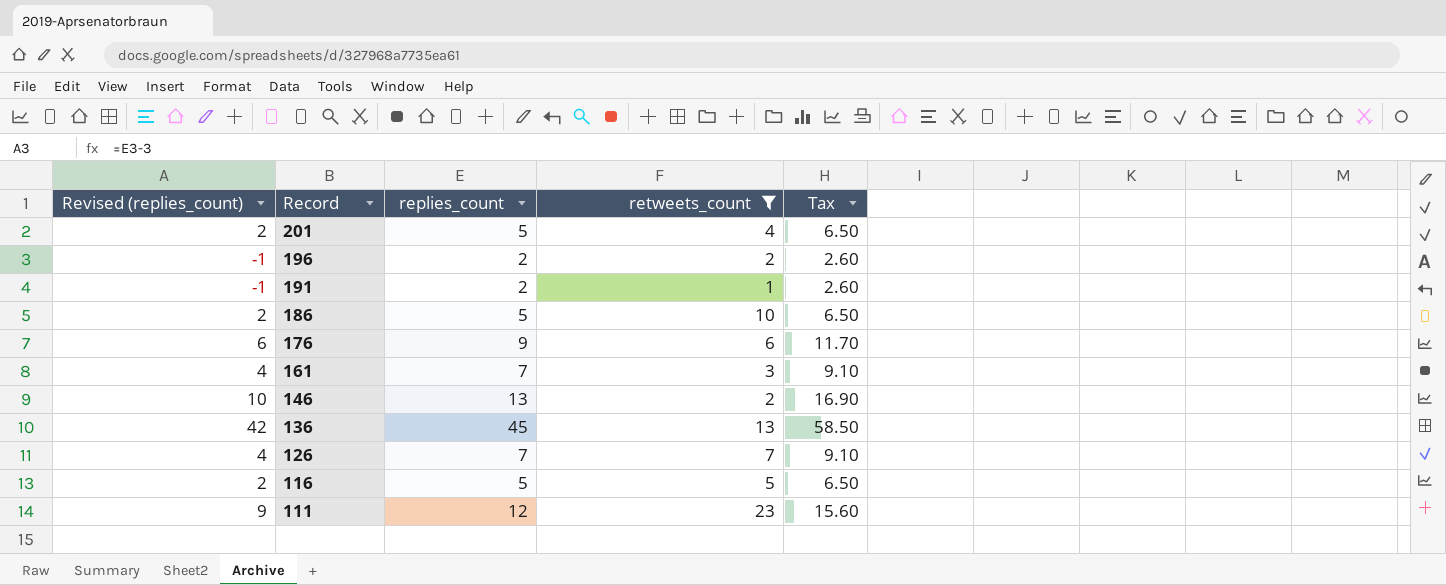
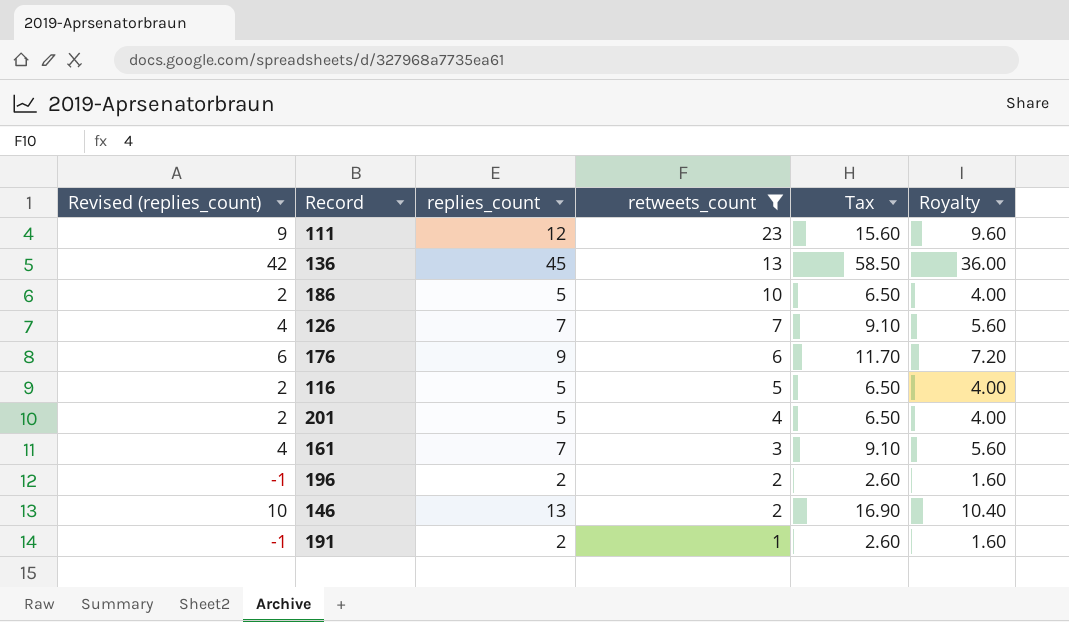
row order: Record descending -> retweets_count descending
column Royalty | formula: none -> [replies_count] * 0.8

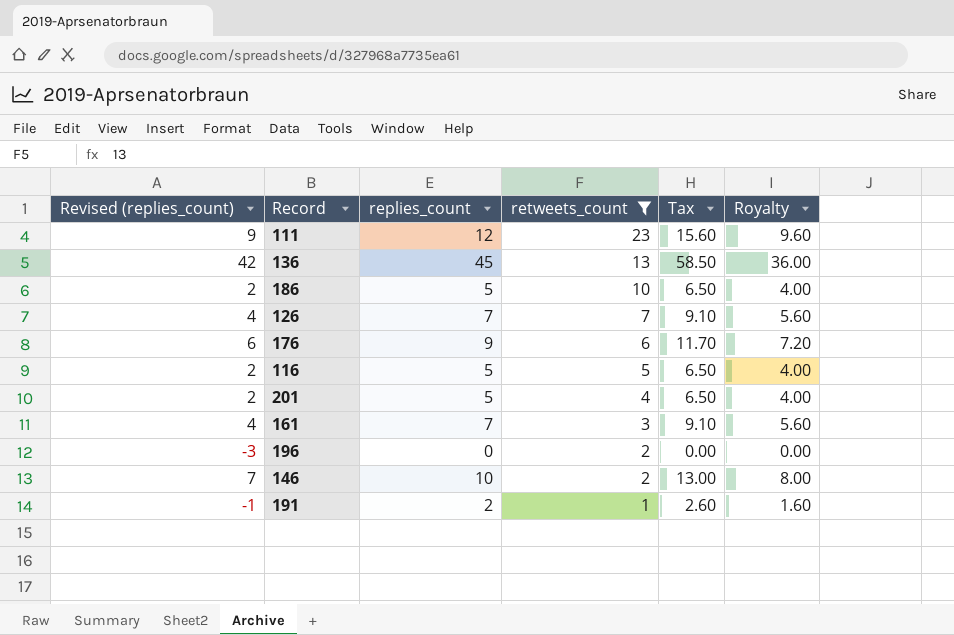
196 | Revised (replies_count): -1 -> -3
196 | replies_count: 2 -> 0
196 | Tax: 2.60 -> 0.00
196 | Royalty: 1.60 -> 0.00
146 | Revised (replies_count): 10 -> 7
146 | replies_count: 13 -> 10
146 | Tax: 16.90 -> 13.00
146 | Royalty: 10.40 -> 8.00

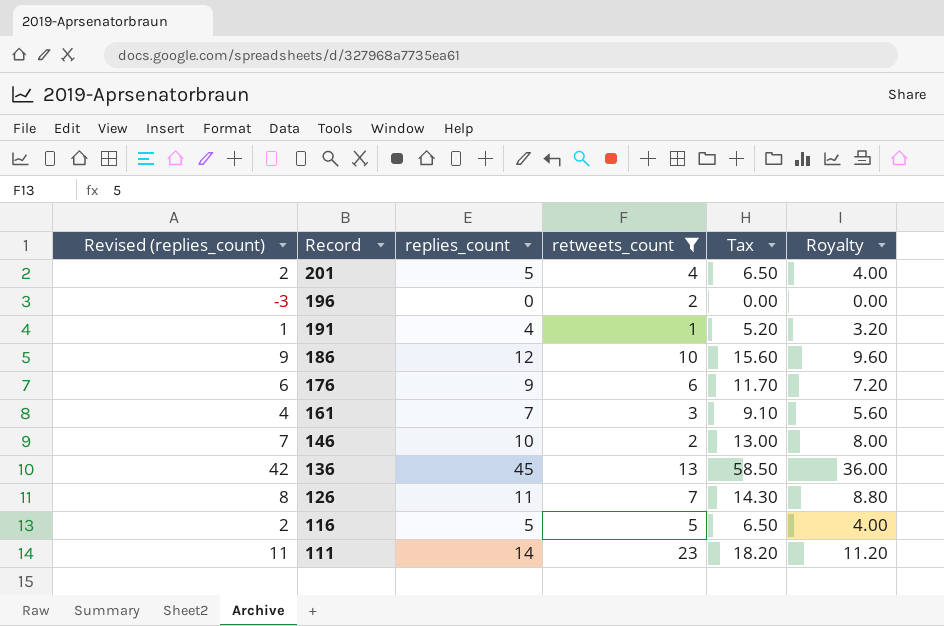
row order: retweets_count descending -> Record descending
191 | Revised (replies_count): -1 -> 1
191 | replies_count: 2 -> 4
191 | Tax: 2.60 -> 5.20
191 | Royalty: 1.60 -> 3.20
186 | Revised (replies_count): 2 -> 9
186 | replies_count: 5 -> 12
186 | Tax: 6.50 -> 15.60
186 | Royalty: 4.00 -> 9.60
126 | Revised (replies_count): 4 -> 8
126 | replies_count: 7 -> 11
126 | Tax: 9.10 -> 14.30
126 | Royalty: 5.60 -> 8.80
111 | Revised (replies_count): 9 -> 11
111 | replies_count: 12 -> 14
111 | Tax: 15.60 -> 18.20
111 | Royalty: 9.60 -> 11.20

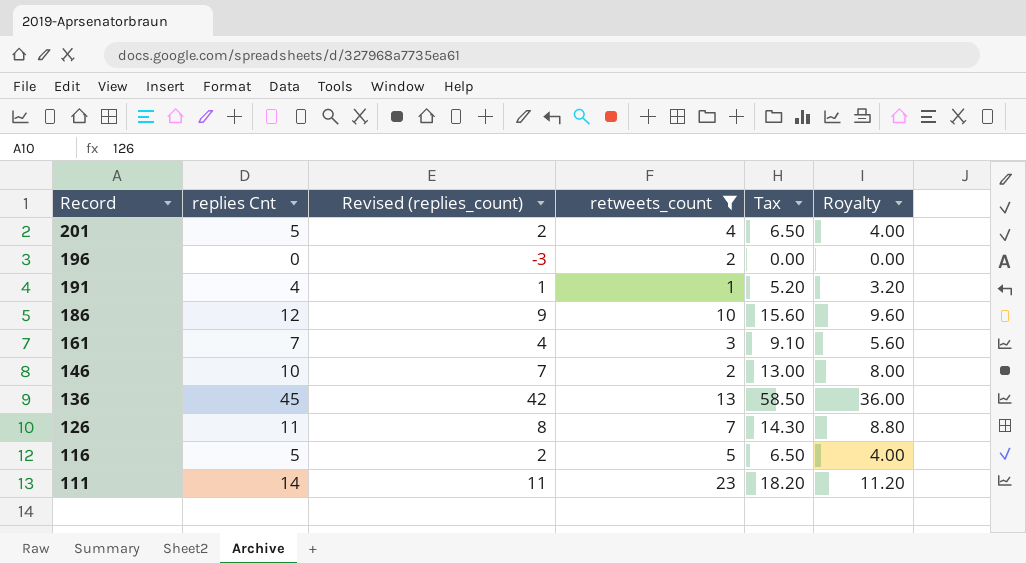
column name: replies_count -> replies Cnt
column Revised (replies_count) | position: 1 -> 3
row 176: 6 | 9 | 6 | 11.70 | 7.20 -> none

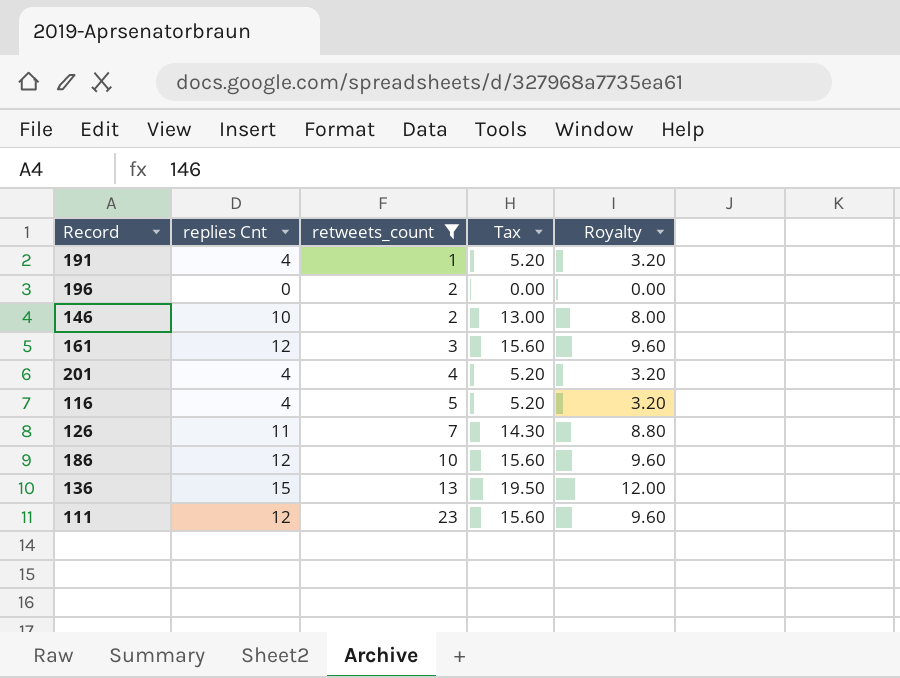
row order: Record descending -> retweets_count ascending
column Revised (replies_count) | formula: [replies Cnt] - 3 -> none
161 | replies Cnt: 7 -> 12
161 | Tax: 9.10 -> 15.60
161 | Royalty: 5.60 -> 9.60
201 | replies Cnt: 5 -> 4
201 | Tax: 6.50 -> 5.20
201 | Royalty: 4.00 -> 3.20
116 | replies Cnt: 5 -> 4
116 | Tax: 6.50 -> 5.20
116 | Royalty: 4.00 -> 3.20
136 | replies Cnt: 45 -> 15
136 | Tax: 58.50 -> 19.50
136 | Royalty: 36.00 -> 12.00
111 | replies Cnt: 14 -> 12
111 | Tax: 18.20 -> 15.60
111 | Royalty: 11.20 -> 9.60

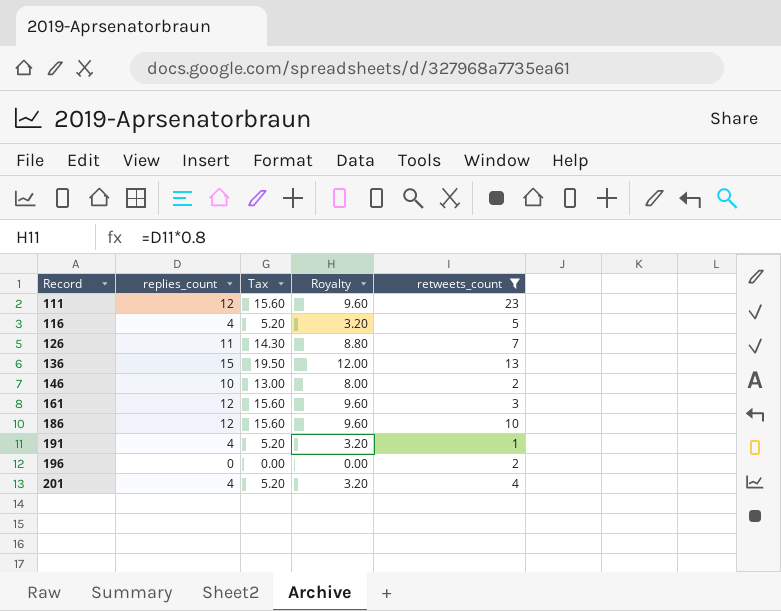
row order: retweets_count ascending -> Record ascending
column name: replies Cnt -> replies_count
column retweets_count | position: 3 -> 5

